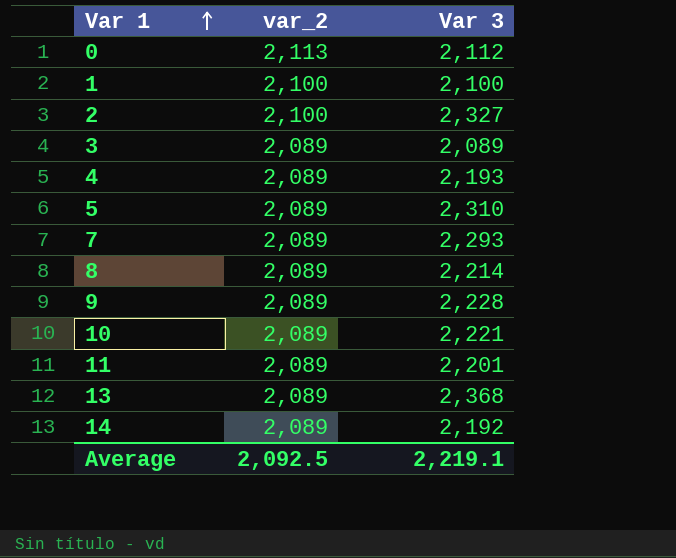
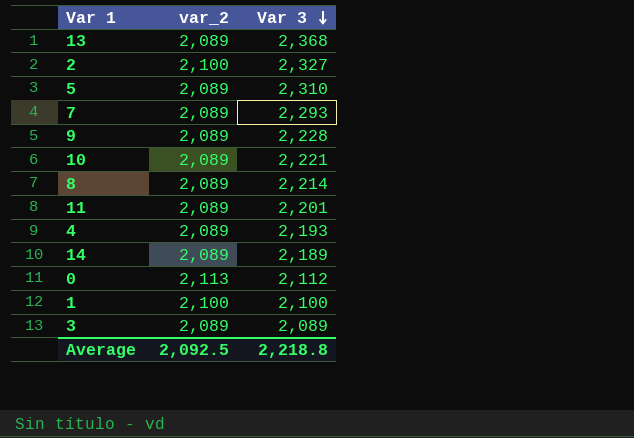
row order: Var 1 ascending -> Var 3 descending
14 | Var 3: 2,192 -> 2,189
Average | Var 3: 2,219.1 -> 2,218.8

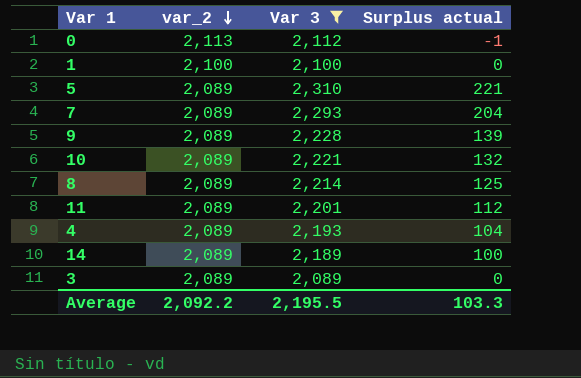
filter: none -> Var 3 <= 2,310
row order: Var 3 descending -> var_2 descending
column Surplus actual | formula: none -> [Var 3] - [var_2]
Average | var_2: 2,092.5 -> 2,092.2
Average | Var 3: 2,218.8 -> 2,195.5

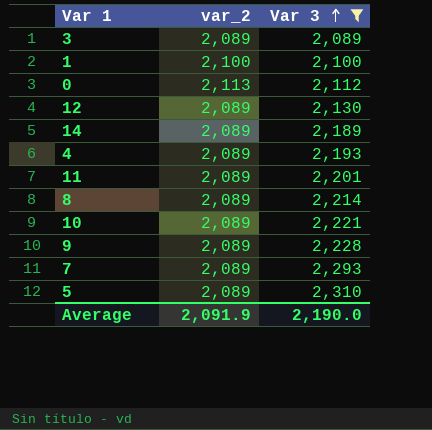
row order: var_2 descending -> Var 3 ascending
column Surplus actual | formula: [Var 3] - [var_2] -> none
row 12: none -> 2,089 | 2,130
Average | var_2: 2,092.2 -> 2,091.9
Average | Var 3: 2,195.5 -> 2,190.0

